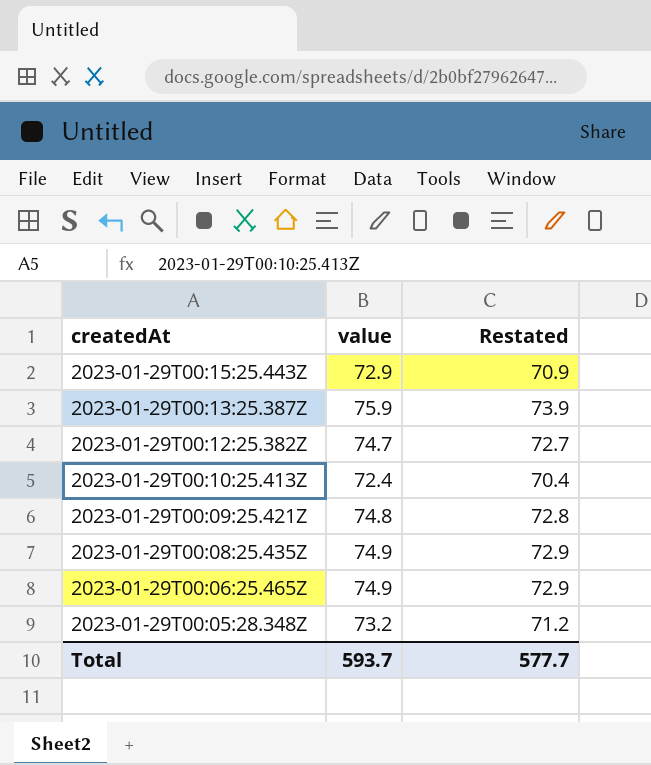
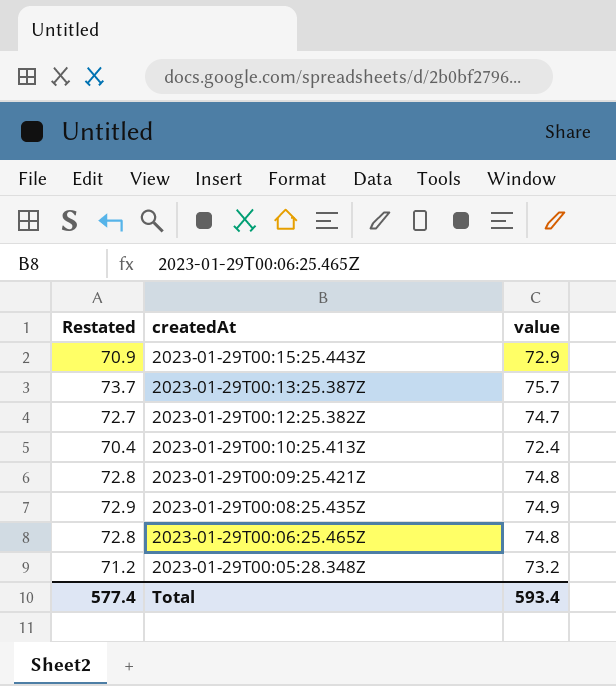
column Restated | position: 3 -> 1
2023-01-29T00:13:25.387Z | Restated: 73.9 -> 73.7
2023-01-29T00:13:25.387Z | value: 75.9 -> 75.7
2023-01-29T00:06:25.465Z | Restated: 72.9 -> 72.8
2023-01-29T00:06:25.465Z | value: 74.9 -> 74.8
Total | Restated: 577.7 -> 577.4
Total | value: 593.7 -> 593.4

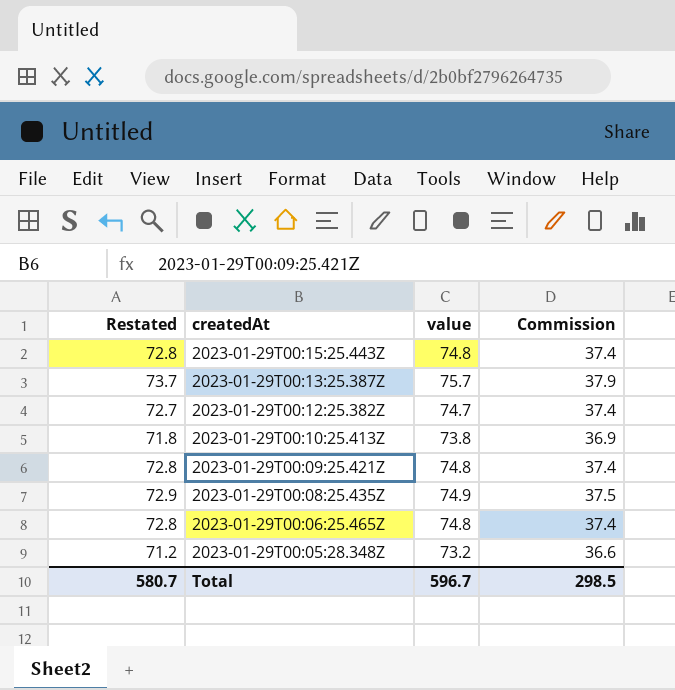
column Commission | formula: none -> [value] * 0.5
2023-01-29T00:15:25.443Z | Restated: 70.9 -> 72.8
2023-01-29T00:15:25.443Z | value: 72.9 -> 74.8
2023-01-29T00:10:25.413Z | Restated: 70.4 -> 71.8
2023-01-29T00:10:25.413Z | value: 72.4 -> 73.8
Total | Restated: 577.4 -> 580.7
Total | value: 593.4 -> 596.7

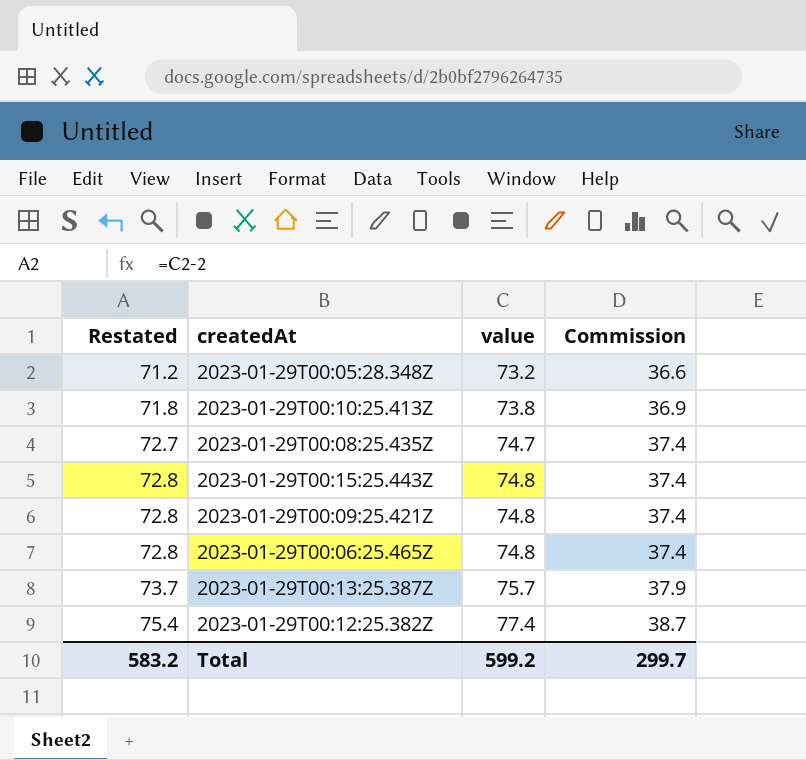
row order: createdAt descending -> Restated ascending
2023-01-29T00:08:25.435Z | Restated: 72.9 -> 72.7
2023-01-29T00:08:25.435Z | value: 74.9 -> 74.7
2023-01-29T00:08:25.435Z | Commission: 37.5 -> 37.4
2023-01-29T00:12:25.382Z | Restated: 72.7 -> 75.4
2023-01-29T00:12:25.382Z | value: 74.7 -> 77.4
2023-01-29T00:12:25.382Z | Commission: 37.4 -> 38.7
Total | Restated: 580.7 -> 583.2
Total | value: 596.7 -> 599.2
Total | Commission: 298.5 -> 299.7

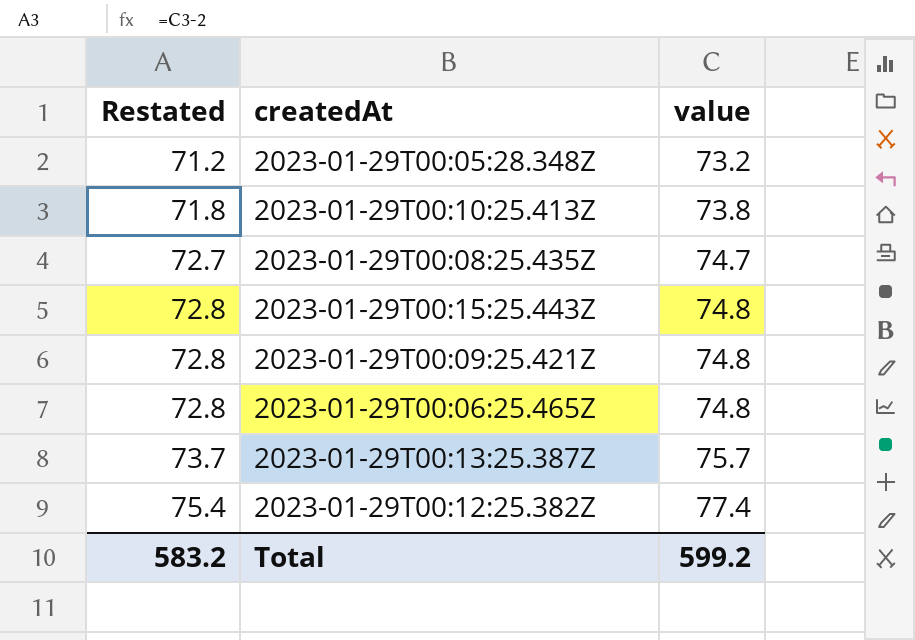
column Commission | formula: [value] * 0.5 -> none

